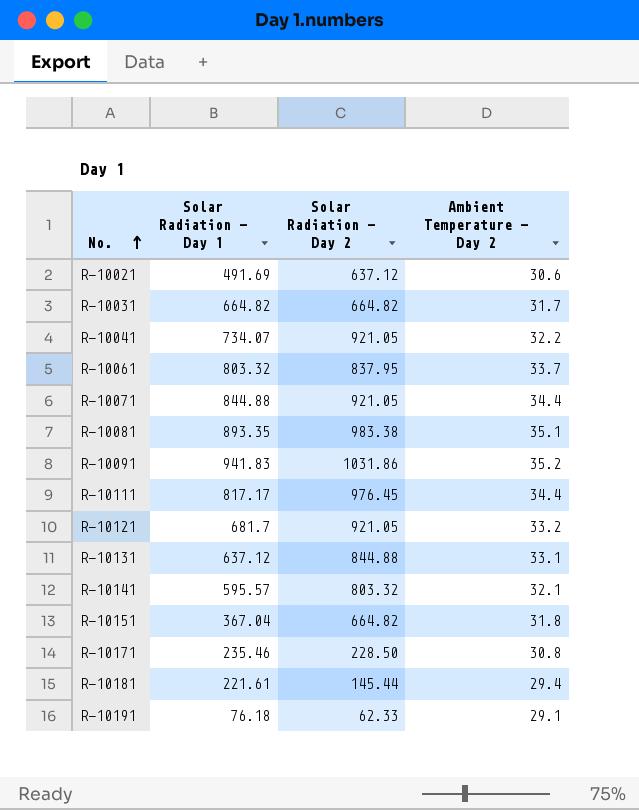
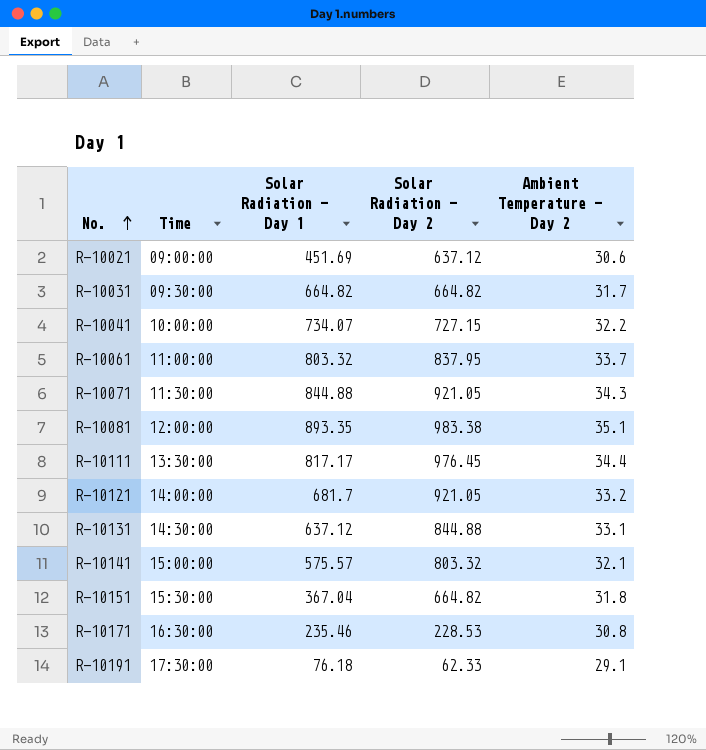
column Time | position: none -> 2
row R-10091: 941.83 | 1031.86 | 35.2 -> none
row R-10181: 221.61 | 145.44 | 29.4 -> none
R-10021 | Solar Radiation - Day 1: 491.69 -> 451.69
R-10041 | Solar Radiation - Day 2: 921.05 -> 727.15
R-10071 | Ambient Temperature - Day 2: 34.4 -> 34.3
R-10141 | Solar Radiation - Day 1: 595.57 -> 575.57
R-10171 | Solar Radiation - Day 2: 228.50 -> 228.53

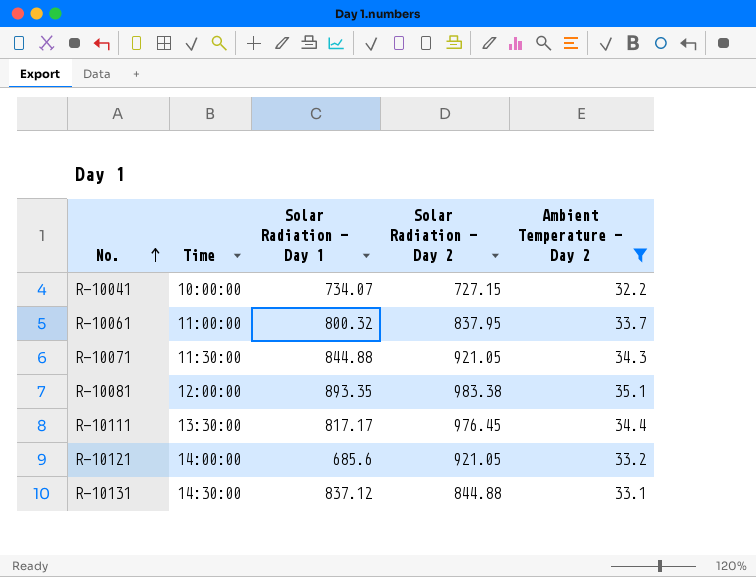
filter: none -> Ambient Temperature - Day 2 >= 32.2
R-10061 | Solar Radiation - Day 1: 803.32 -> 800.32
R-10121 | Solar Radiation - Day 1: 681.7 -> 685.6
R-10131 | Solar Radiation - Day 1: 637.12 -> 837.12

